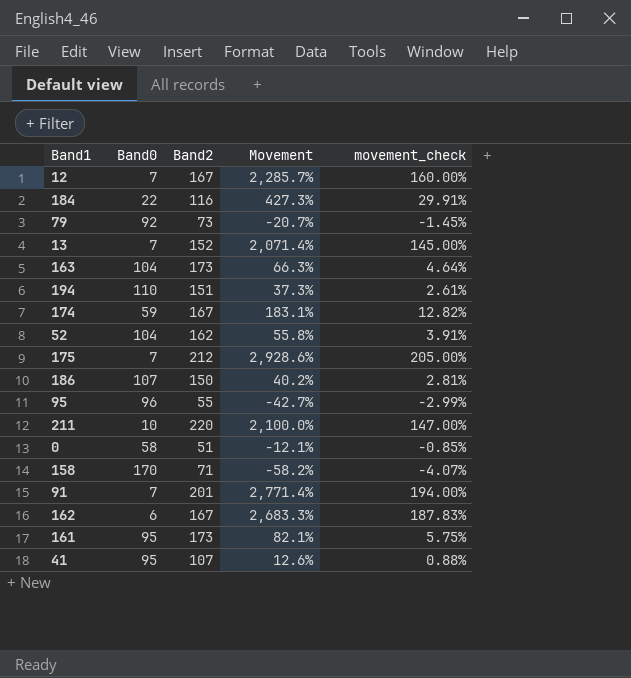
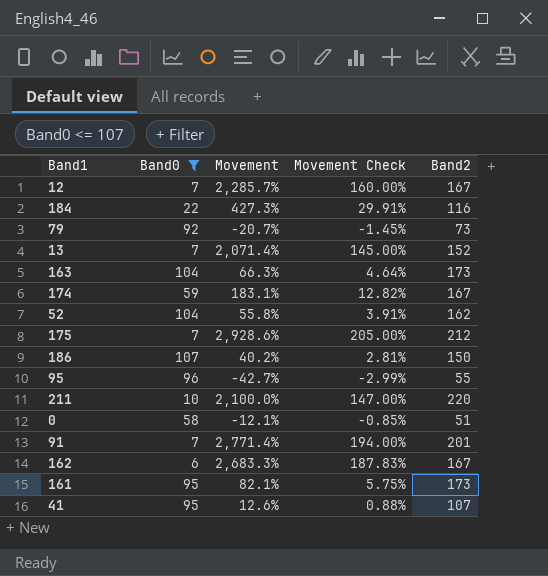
filter: none -> Band0 <= 107
column name: movement_check -> Movement Check
column Band2 | position: 3 -> 5

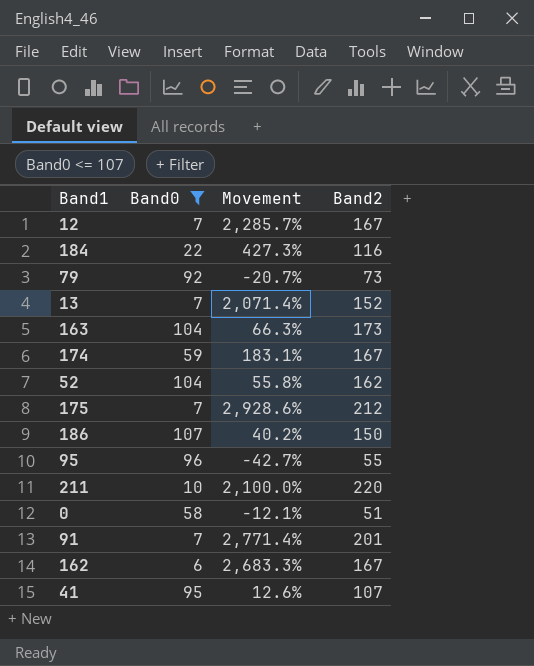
column Movement Check | formula: [Movement] * 0.07 -> none
row 161: 95 | 82.1% | 5.75% | 173 -> none

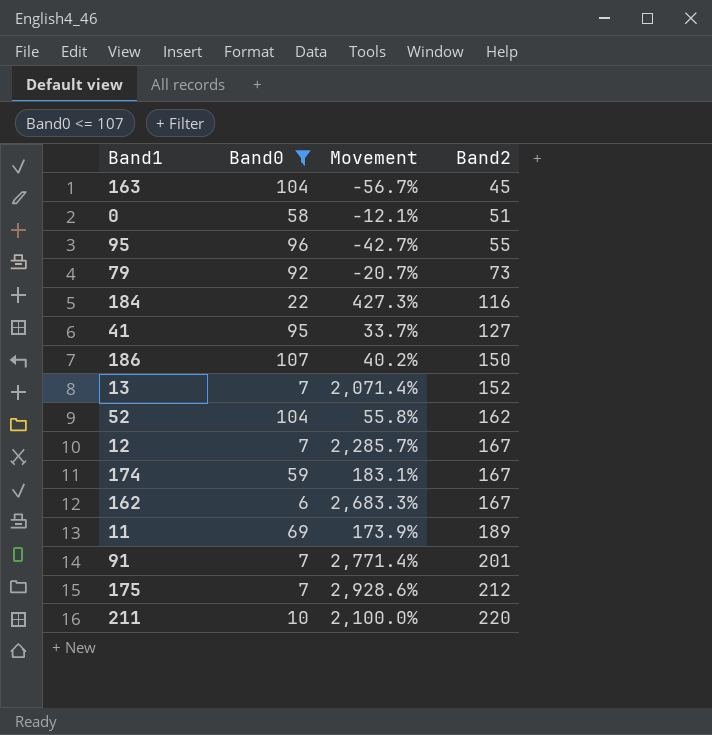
row order: none -> Band2 ascending
163 | Movement: 66.3% -> -56.7%
163 | Band2: 173 -> 45
41 | Movement: 12.6% -> 33.7%
41 | Band2: 107 -> 127
row 11: none -> 69 | 173.9% | 189

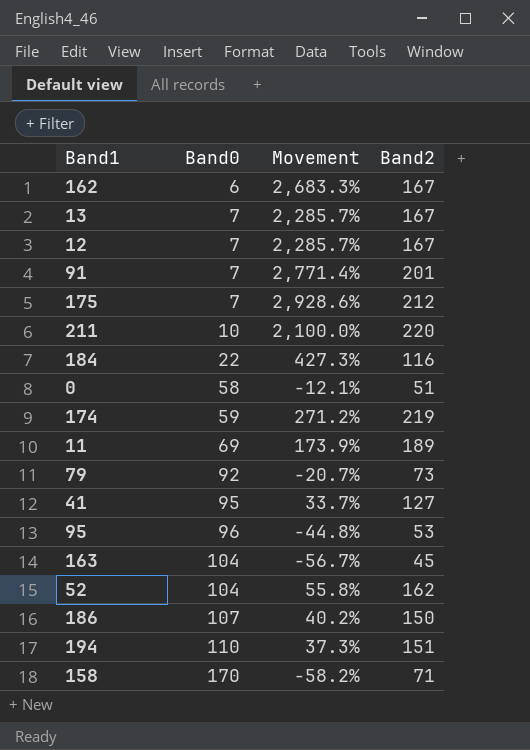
filter: Band0 <= 107 -> none
row order: Band2 ascending -> Band0 ascending
13 | Movement: 2,071.4% -> 2,285.7%
13 | Band2: 152 -> 167
174 | Movement: 183.1% -> 271.2%
174 | Band2: 167 -> 219
95 | Movement: -42.7% -> -44.8%
95 | Band2: 55 -> 53

